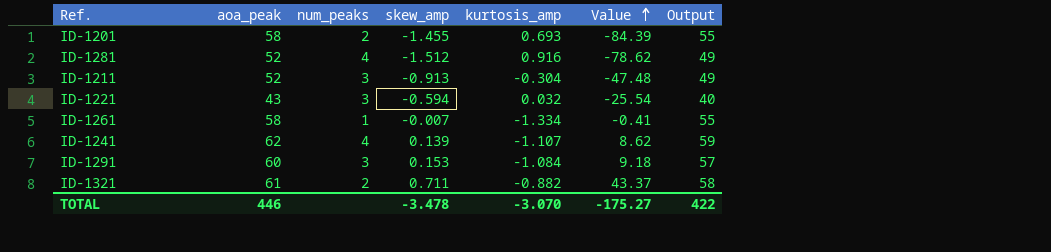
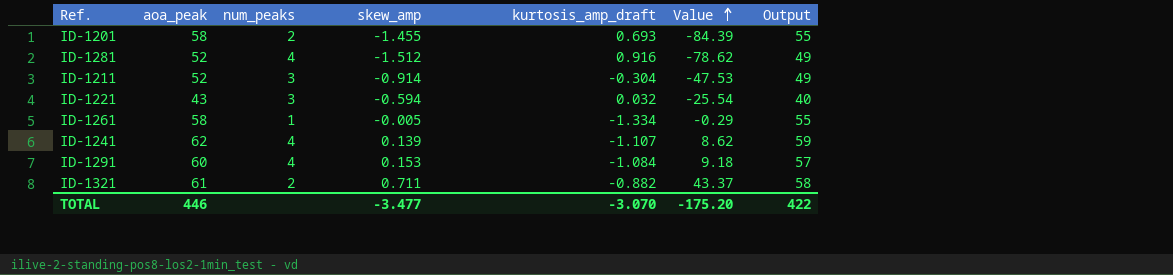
column name: kurtosis_amp -> kurtosis_amp_draft
ID-1211 | skew_amp: -0.913 -> -0.914
ID-1211 | Value: -47.48 -> -47.53
ID-1261 | skew_amp: -0.007 -> -0.005
ID-1261 | Value: -0.41 -> -0.29
ID-1291 | num_peaks: 3 -> 4
TOTAL | skew_amp: -3.478 -> -3.477
TOTAL | Value: -175.27 -> -175.20

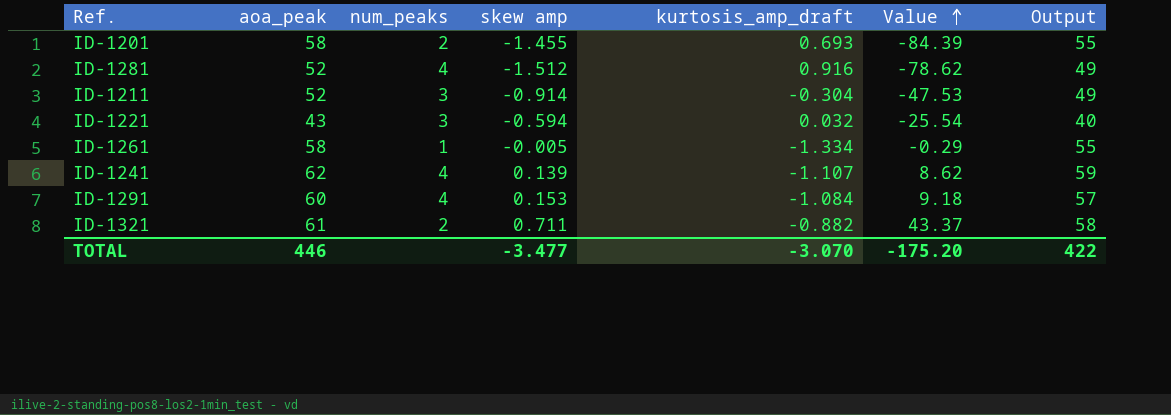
column name: skew_amp -> skew amp

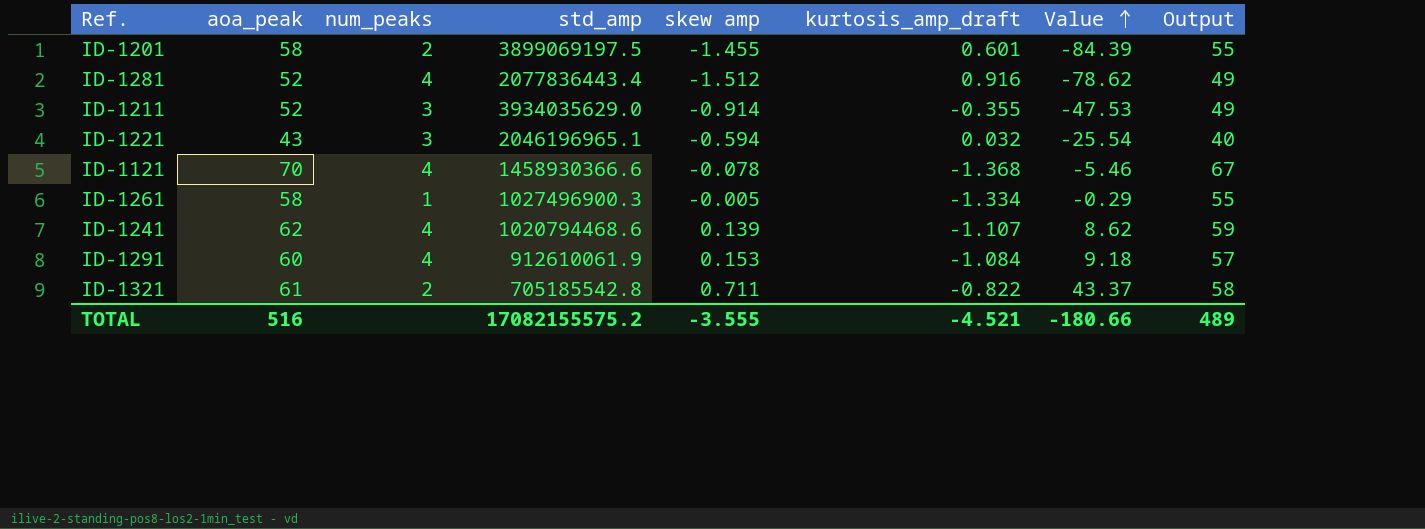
column std_amp | position: none -> 4
ID-1201 | kurtosis_amp_draft: 0.693 -> 0.601
ID-1211 | kurtosis_amp_draft: -0.304 -> -0.355
row ID-1121: none -> 70 | 4 | 1458930366.6 | -0.078 | -1.368 | -5.46 | 67
ID-1321 | kurtosis_amp_draft: -0.882 -> -0.822
TOTAL | aoa_peak: 446 -> 516
TOTAL | skew amp: -3.477 -> -3.555
TOTAL | kurtosis_amp_draft: -3.070 -> -4.521
TOTAL | Value: -175.20 -> -180.66
TOTAL | Output: 422 -> 489

